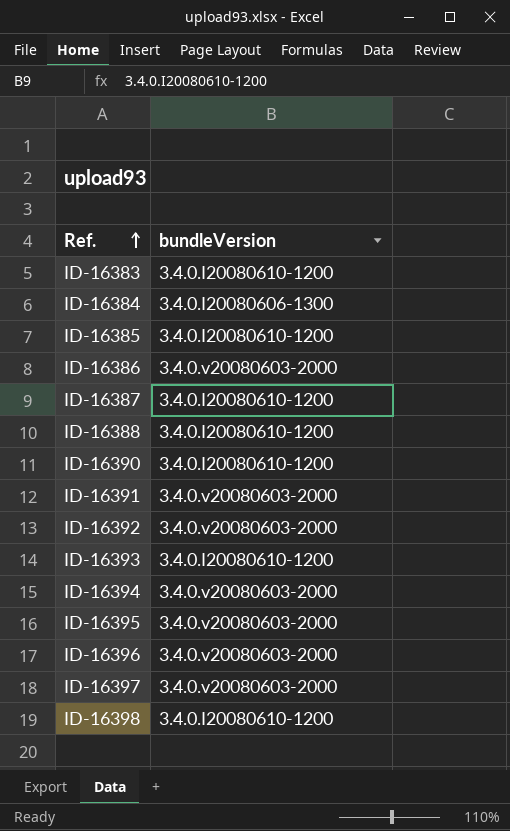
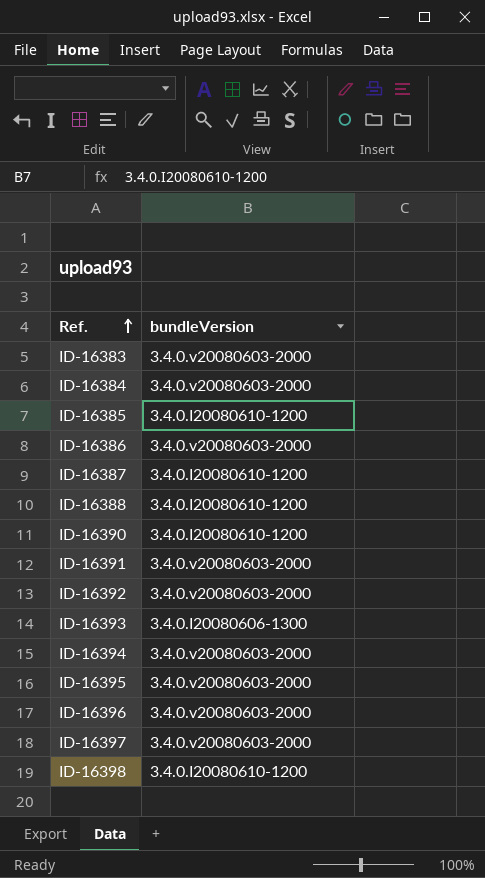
ID-16383 | bundleVersion: 3.4.0.I20080610-1200 -> 3.4.0.v20080603-2000
ID-16384 | bundleVersion: 3.4.0.I20080606-1300 -> 3.4.0.v20080603-2000
ID-16393 | bundleVersion: 3.4.0.I20080610-1200 -> 3.4.0.I20080606-1300

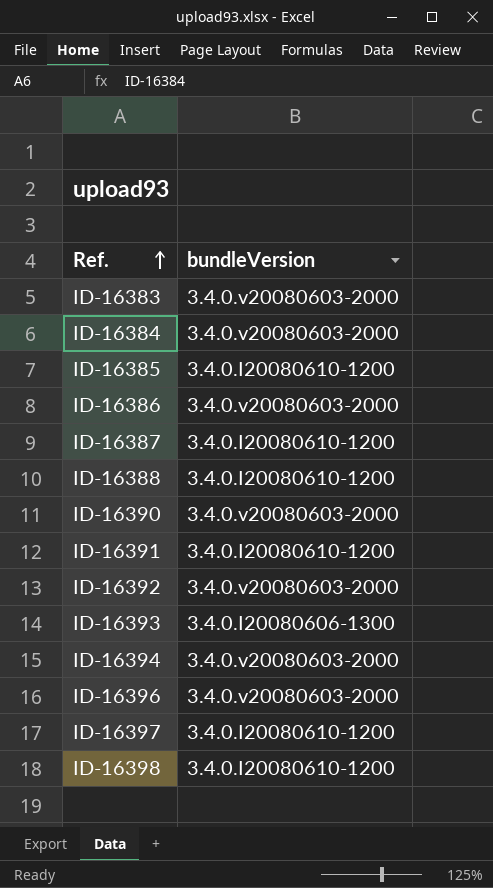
row ID-16395: 3.4.0.v20080603-2000 -> none
ID-16390 | bundleVersion: 3.4.0.I20080610-1200 -> 3.4.0.v20080603-2000
ID-16391 | bundleVersion: 3.4.0.v20080603-2000 -> 3.4.0.I20080610-1200
ID-16397 | bundleVersion: 3.4.0.v20080603-2000 -> 3.4.0.I20080610-1200

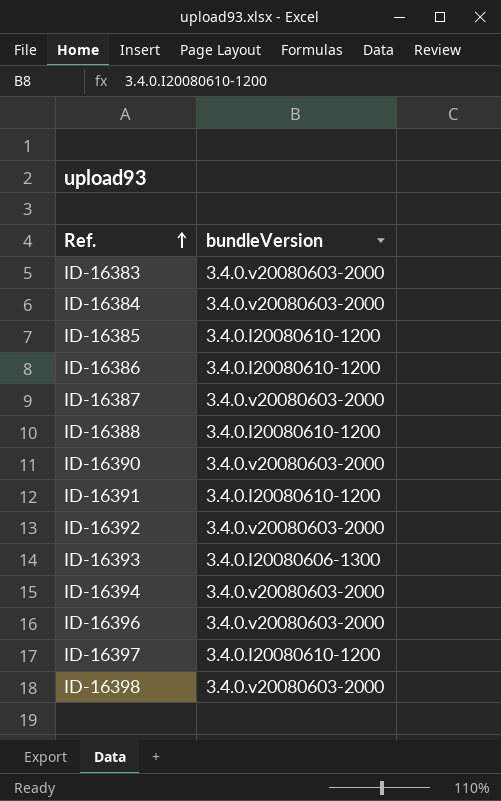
ID-16386 | bundleVersion: 3.4.0.v20080603-2000 -> 3.4.0.I20080610-1200
ID-16387 | bundleVersion: 3.4.0.I20080610-1200 -> 3.4.0.v20080603-2000
ID-16398 | bundleVersion: 3.4.0.I20080610-1200 -> 3.4.0.v20080603-2000

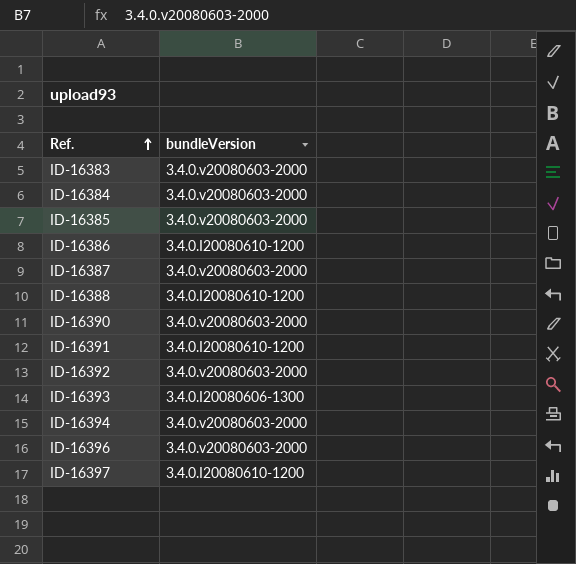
row ID-16398: 3.4.0.v20080603-2000 -> none
ID-16385 | bundleVersion: 3.4.0.I20080610-1200 -> 3.4.0.v20080603-2000

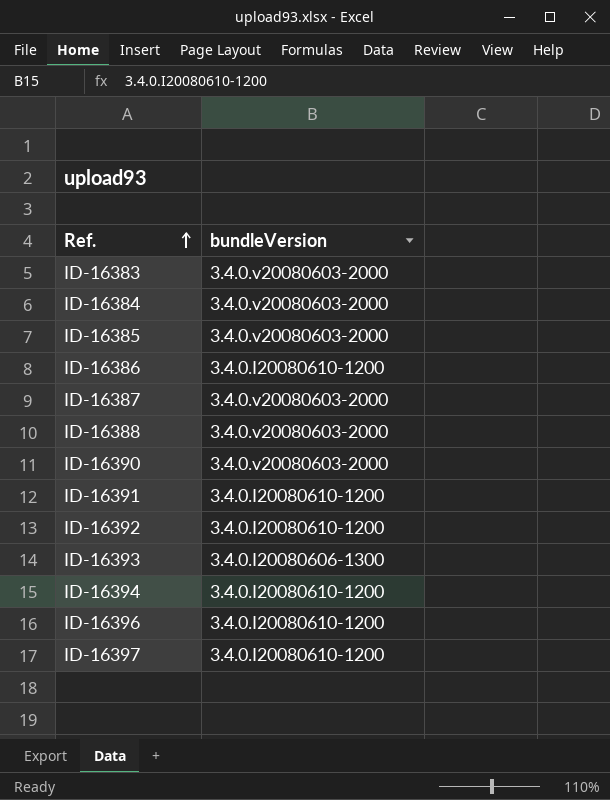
ID-16388 | bundleVersion: 3.4.0.I20080610-1200 -> 3.4.0.v20080603-2000
ID-16392 | bundleVersion: 3.4.0.v20080603-2000 -> 3.4.0.I20080610-1200
ID-16394 | bundleVersion: 3.4.0.v20080603-2000 -> 3.4.0.I20080610-1200
ID-16396 | bundleVersion: 3.4.0.v20080603-2000 -> 3.4.0.I20080610-1200

